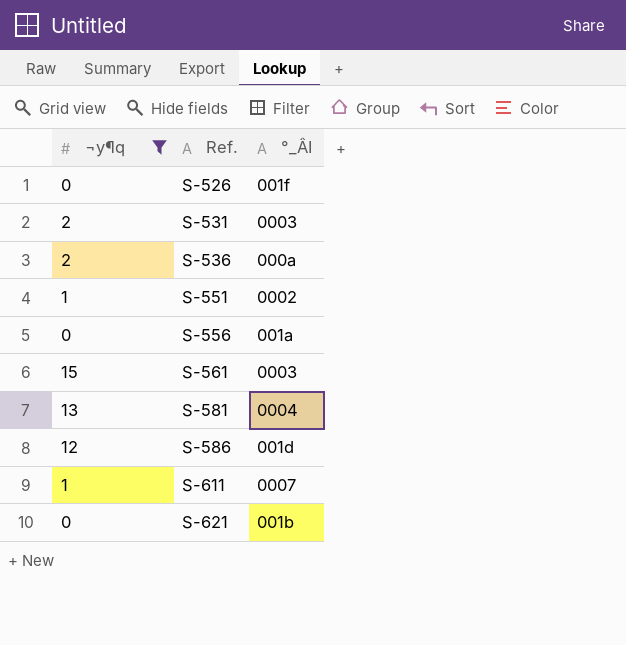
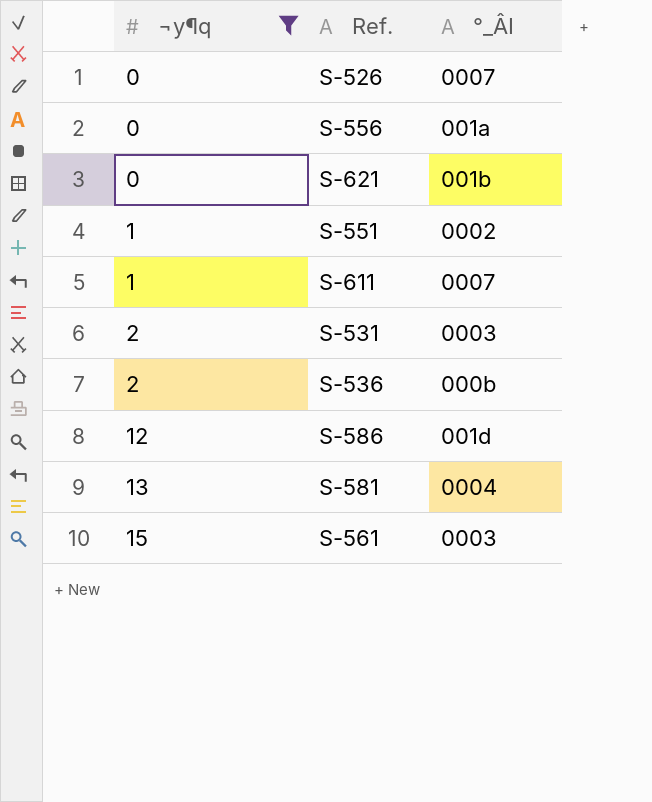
row order: Ref. ascending -> ¬y¶q ascending
S-526 | °_ÂI: 001f -> 0007
S-536 | °_ÂI: 000a -> 000b

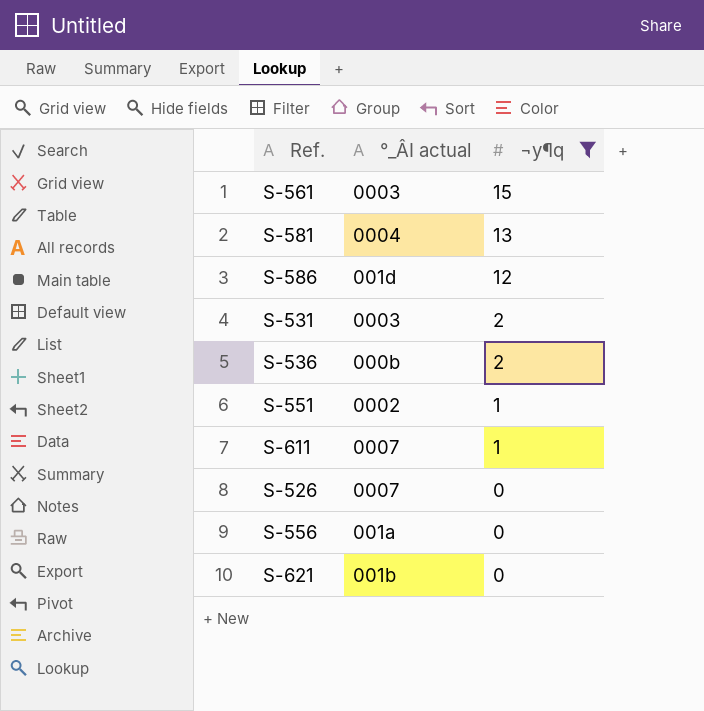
row order: ¬y¶q ascending -> ¬y¶q descending
column name: °_ÂI -> °_ÂI actual
column ¬y¶q | position: 1 -> 3

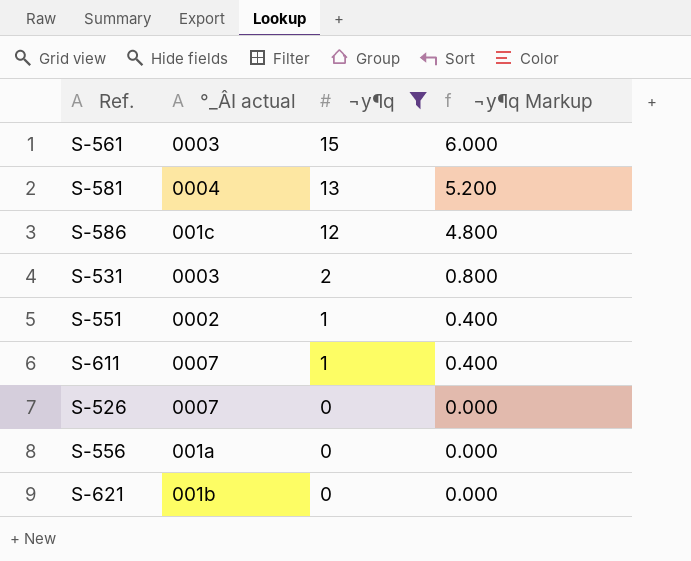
column ¬y¶q Markup | formula: none -> [¬y¶q] * 0.4
row S-536: 000b | 2 -> none
S-586 | °_ÂI actual: 001d -> 001c

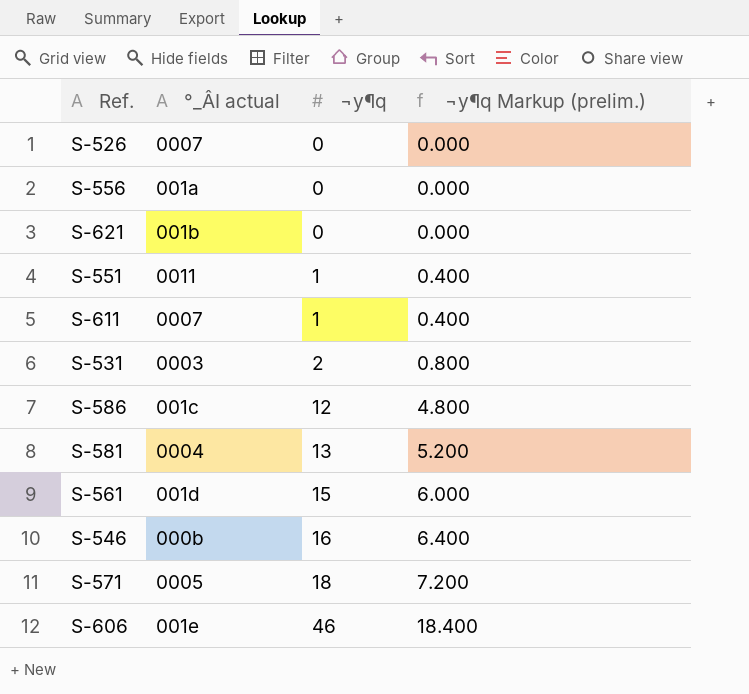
filter: ¬y¶q <= 15 -> none
row order: ¬y¶q descending -> ¬y¶q ascending
column name: ¬y¶q Markup -> ¬y¶q Markup (prelim.)
S-551 | °_ÂI actual: 0002 -> 0011
S-561 | °_ÂI actual: 0003 -> 001d

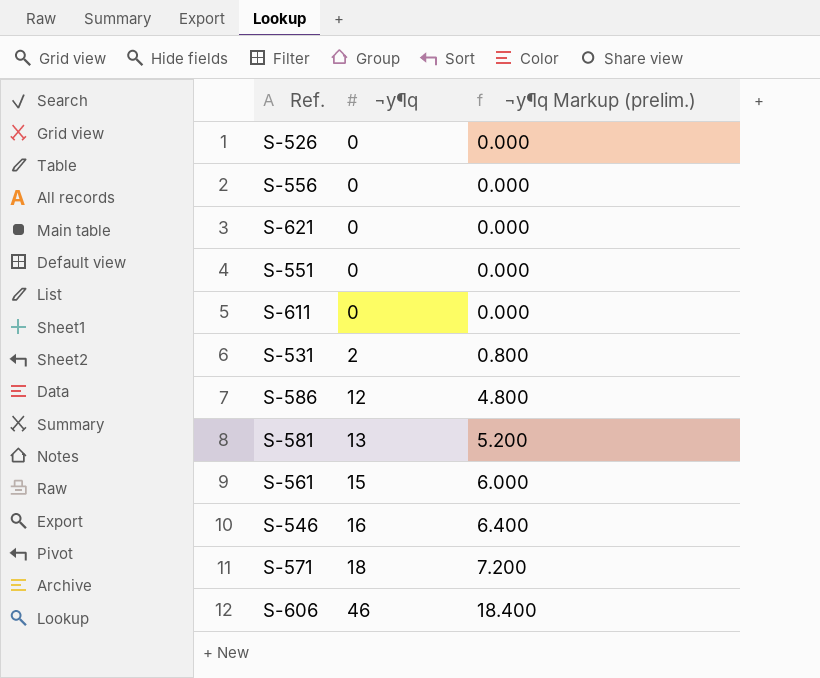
column °_ÂI actual | position: 2 -> none
S-551 | ¬y¶q: 1 -> 0
S-551 | ¬y¶q Markup (prelim.): 0.400 -> 0.000
S-611 | ¬y¶q: 1 -> 0
S-611 | ¬y¶q Markup (prelim.): 0.400 -> 0.000

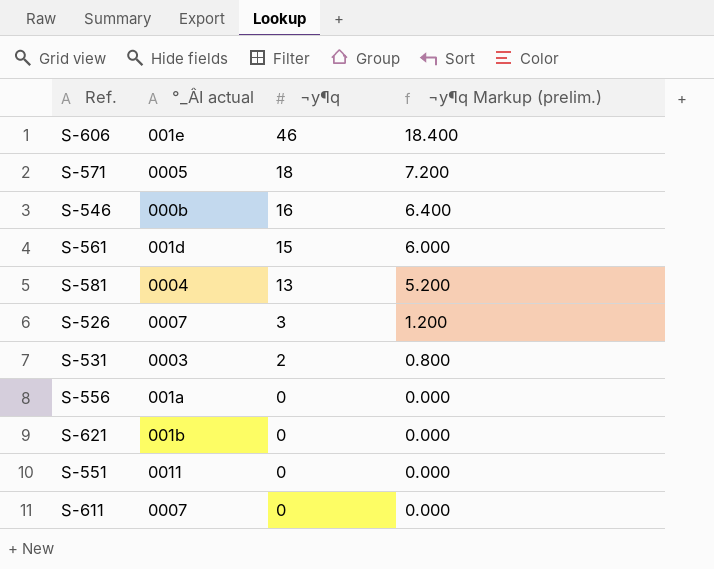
row order: ¬y¶q ascending -> ¬y¶q descending
column °_ÂI actual | position: none -> 2
row S-586: 12 | 4.800 -> none
S-526 | ¬y¶q: 0 -> 3
S-526 | ¬y¶q Markup (prelim.): 0.000 -> 1.200

